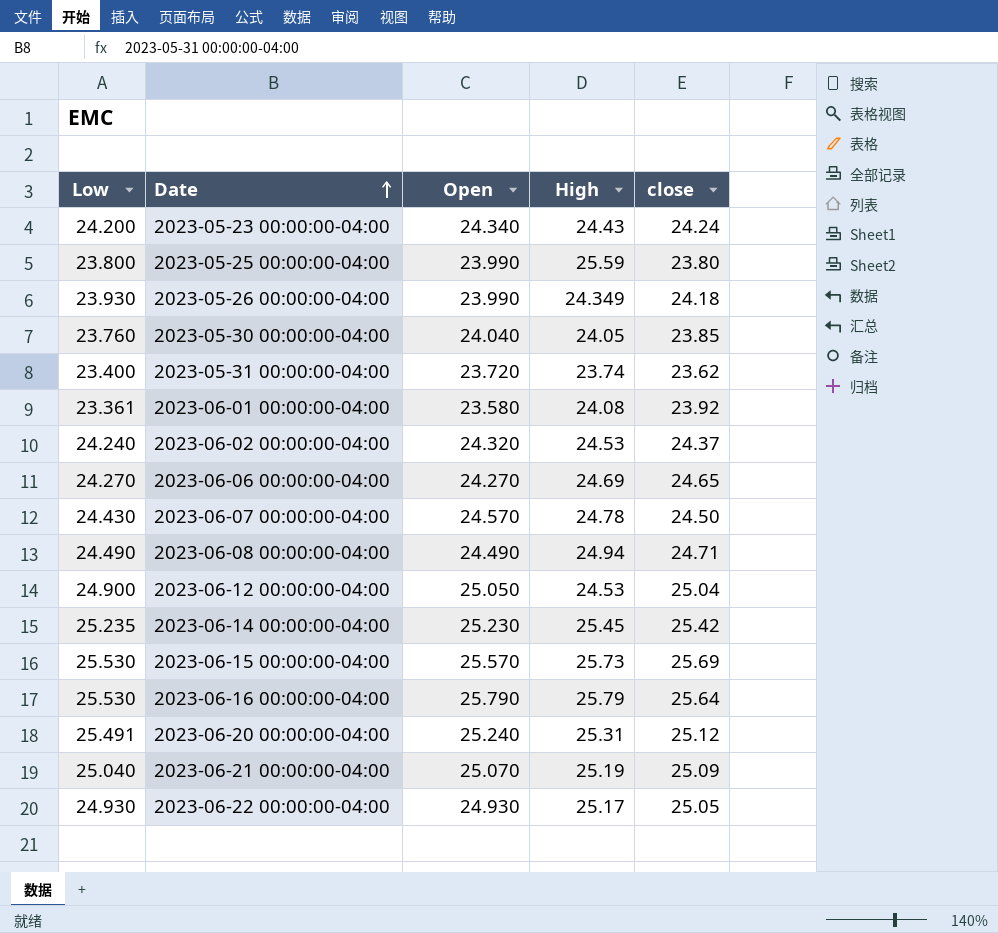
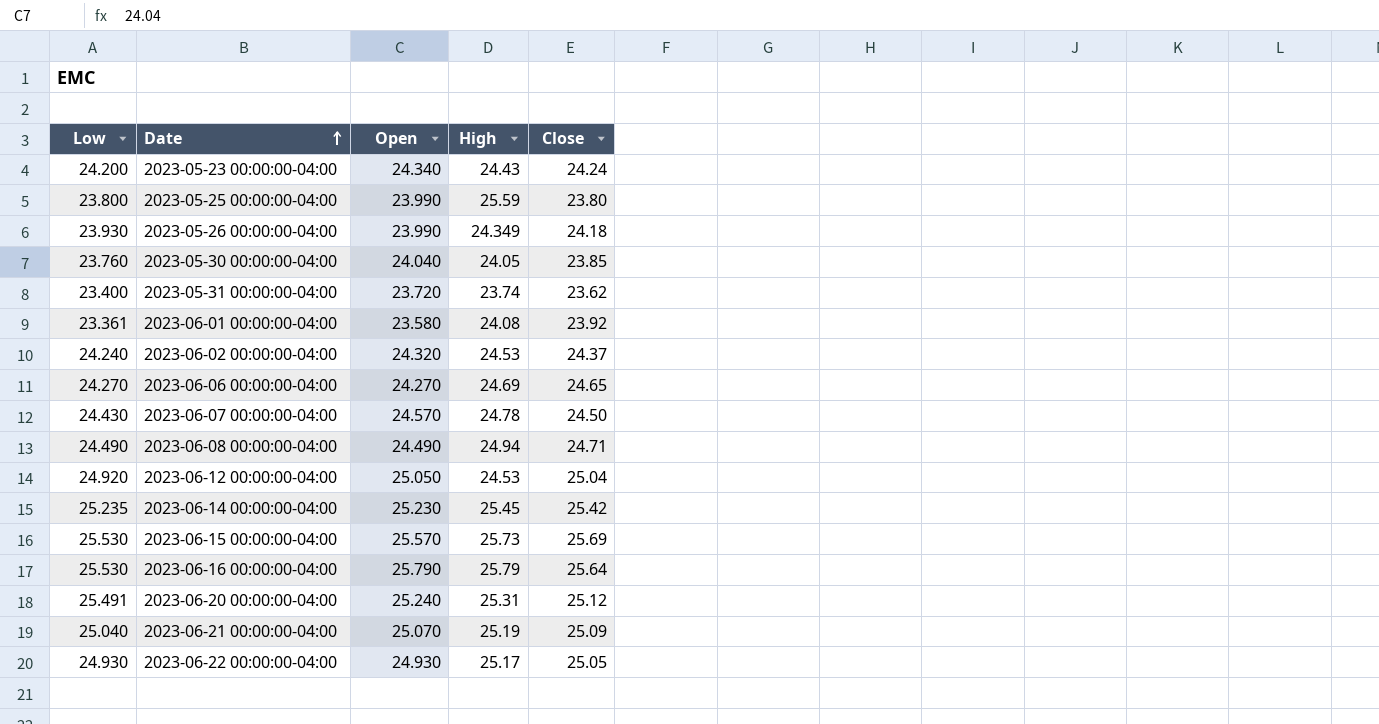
column name: close -> Close
2023-06-12 00:00:00-04:00 | Low: 24.900 -> 24.920

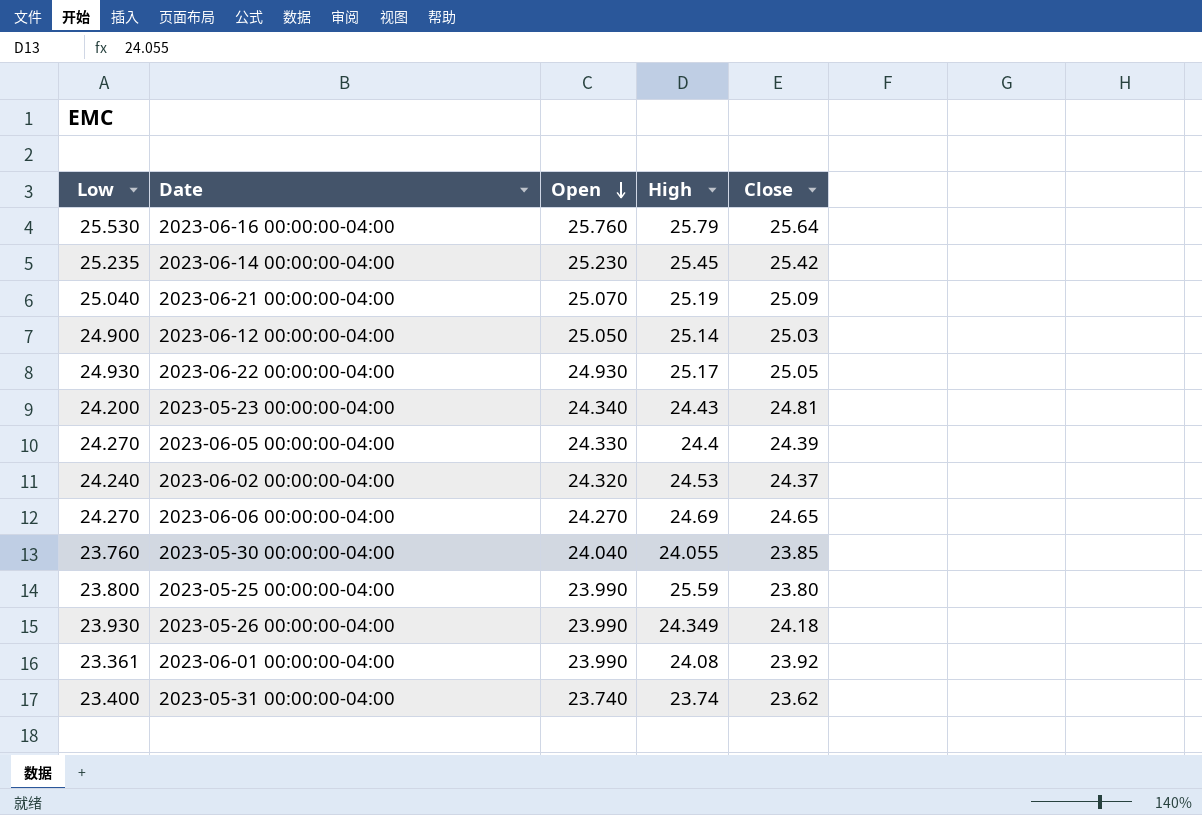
row order: Date ascending -> Open descending
row 2023-06-07 00:00:00-04:00: 24.430 | 24.570 | 24.78 | 24.50 -> none
row 2023-06-08 00:00:00-04:00: 24.490 | 24.490 | 24.94 | 24.71 -> none
row 2023-06-15 00:00:00-04:00: 25.530 | 25.570 | 25.73 | 25.69 -> none
row 2023-06-20 00:00:00-04:00: 25.491 | 25.240 | 25.31 | 25.12 -> none
2023-06-16 00:00:00-04:00 | Open: 25.790 -> 25.760
2023-06-12 00:00:00-04:00 | Low: 24.920 -> 24.900
2023-06-12 00:00:00-04:00 | High: 24.53 -> 25.14
2023-06-12 00:00:00-04:00 | Close: 25.04 -> 25.03
2023-05-23 00:00:00-04:00 | Close: 24.24 -> 24.81
row 2023-06-05 00:00:00-04:00: none -> 24.270 | 24.330 | 24.4 | 24.39
2023-05-30 00:00:00-04:00 | High: 24.05 -> 24.055
2023-06-01 00:00:00-04:00 | Open: 23.580 -> 23.990
2023-05-31 00:00:00-04:00 | Open: 23.720 -> 23.740

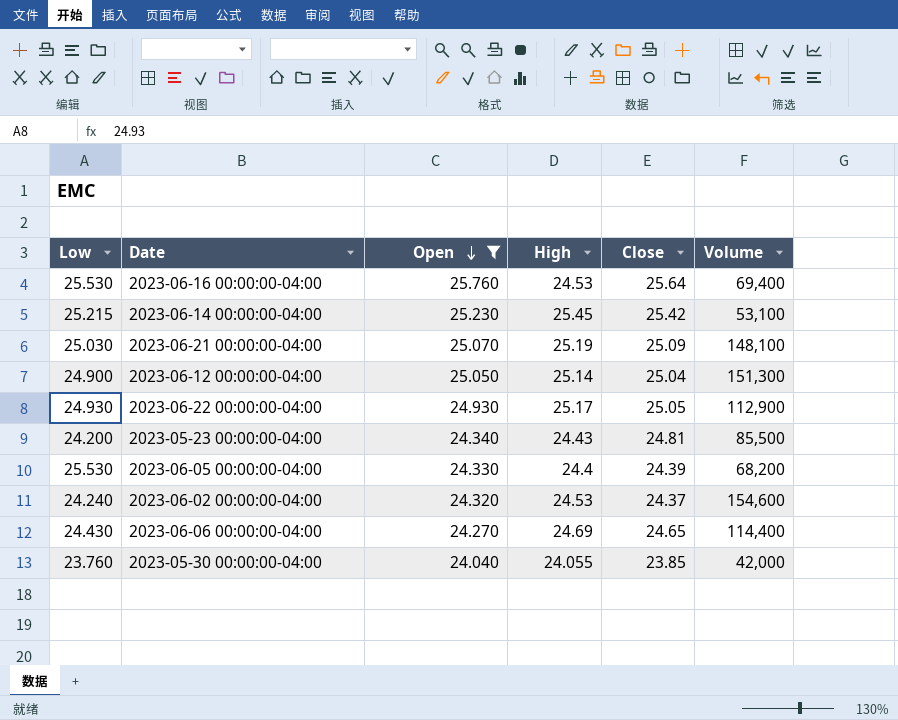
filter: none -> Open >= 24.040
column Volume | position: none -> 6
2023-06-16 00:00:00-04:00 | High: 25.79 -> 24.53
2023-06-14 00:00:00-04:00 | Low: 25.235 -> 25.215
2023-06-21 00:00:00-04:00 | Low: 25.040 -> 25.030
2023-06-12 00:00:00-04:00 | Close: 25.03 -> 25.04
2023-06-05 00:00:00-04:00 | Low: 24.270 -> 25.530
2023-06-06 00:00:00-04:00 | Low: 24.270 -> 24.430

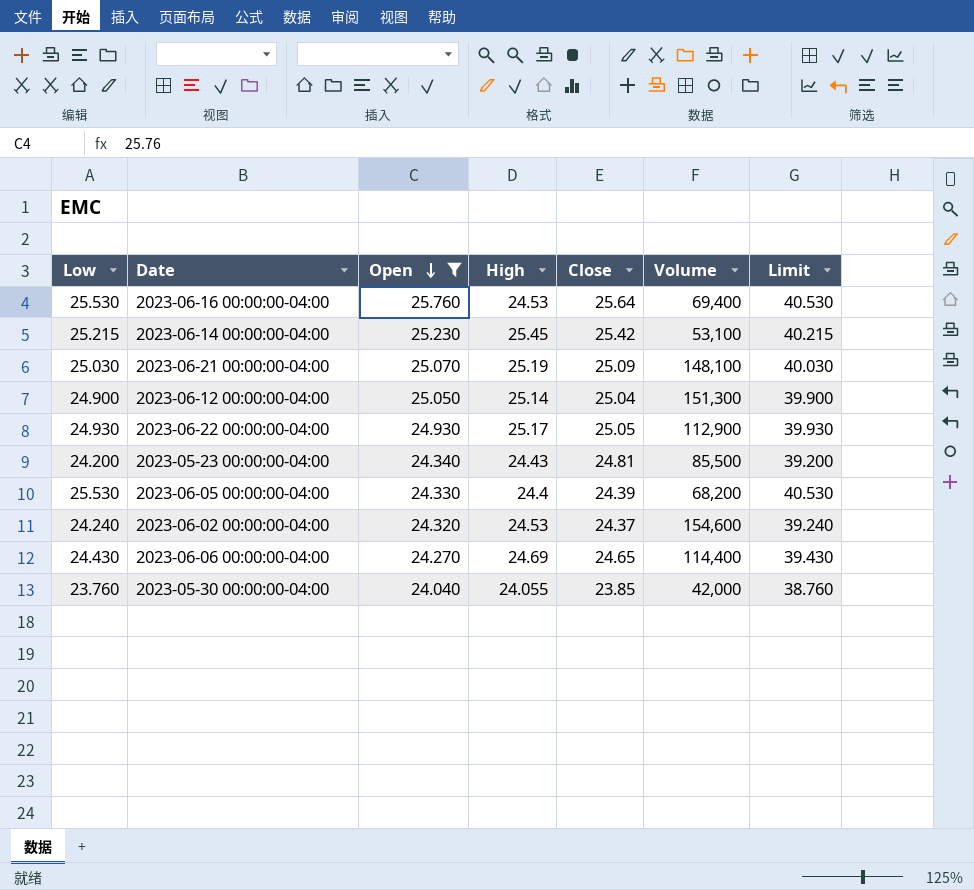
column Limit | formula: none -> [Low] + 15

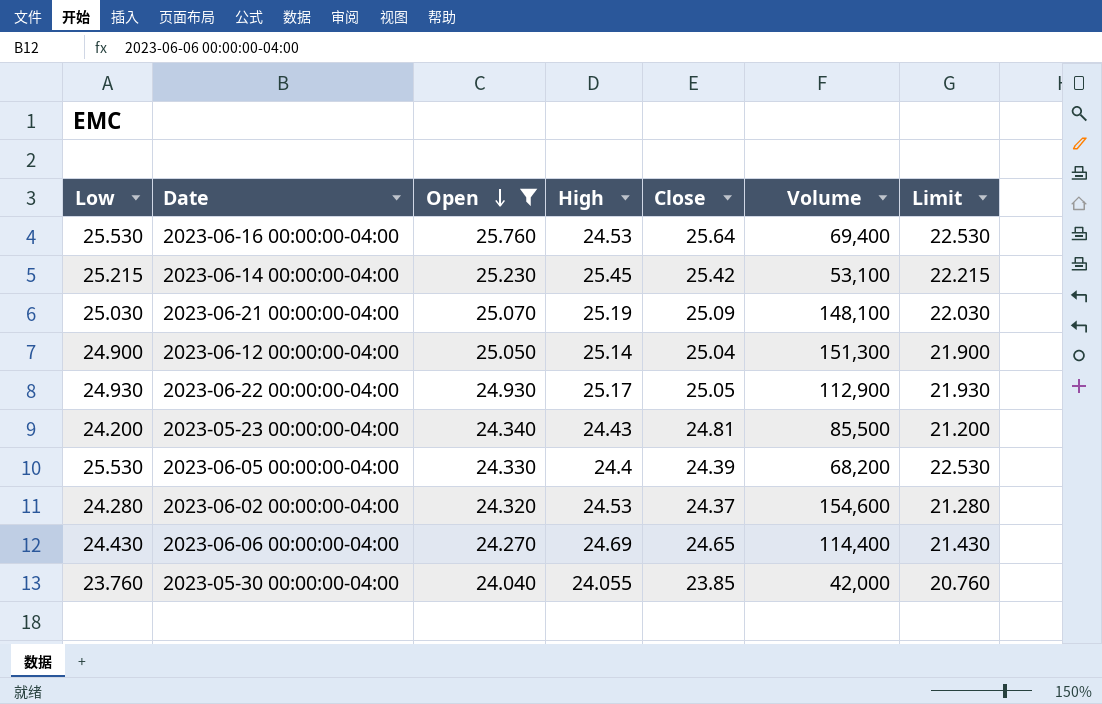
column Limit | formula: [Low] + 15 -> [Low] - 3
2023-06-02 00:00:00-04:00 | Low: 24.240 -> 24.280

